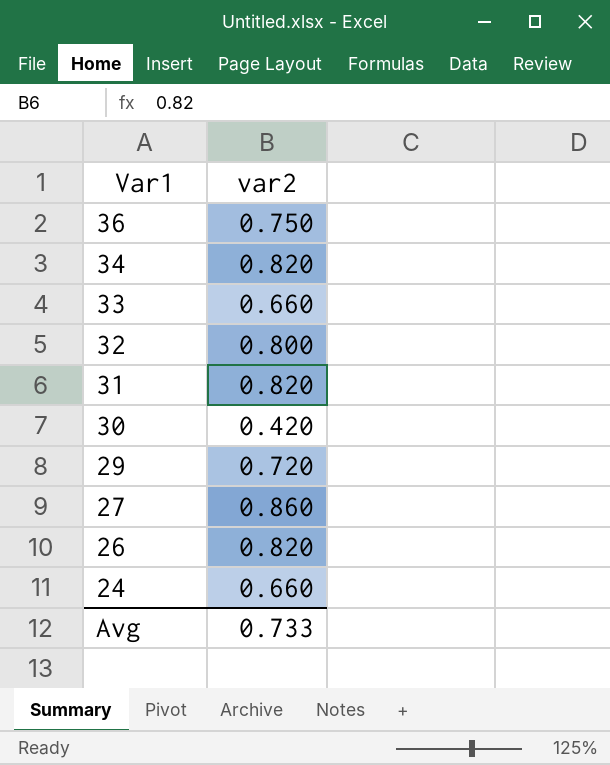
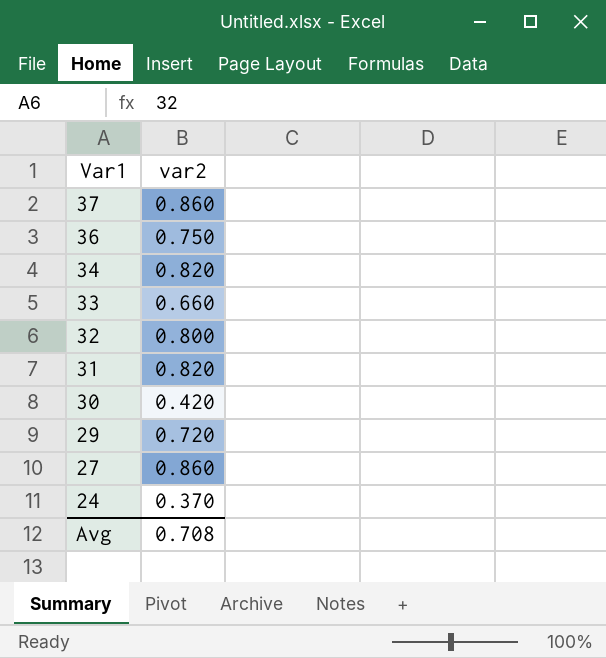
row 26: 0.820 -> none
row 37: none -> 0.860
24 | var2: 0.660 -> 0.370
Avg | var2: 0.733 -> 0.708

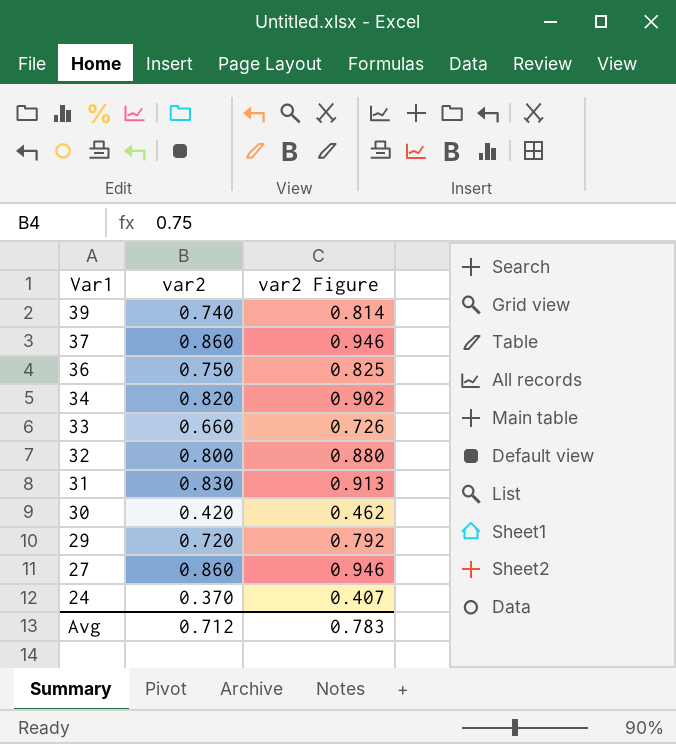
column var2 Figure | formula: none -> [var2] * 1.1
row 39: none -> 0.740 | 0.814
31 | var2: 0.820 -> 0.830
Avg | var2: 0.708 -> 0.712

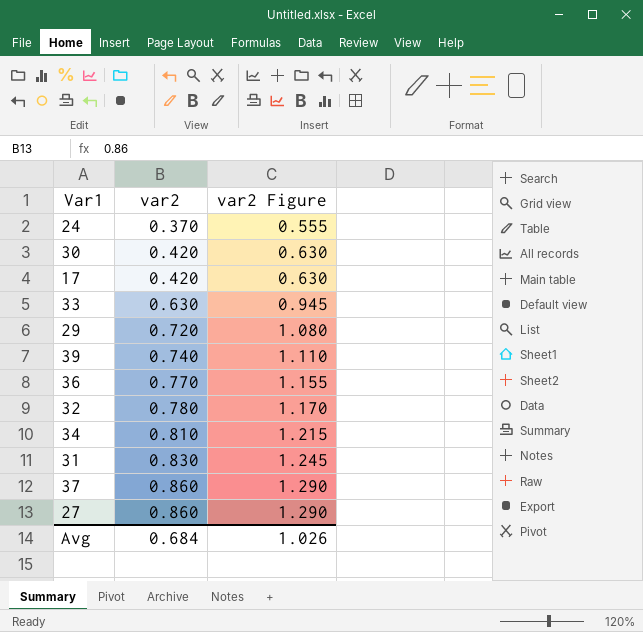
row order: Var1 descending -> var2 ascending
column var2 Figure | formula: [var2] * 1.1 -> [var2] * 1.5
row 17: none -> 0.420 | 0.630
33 | var2: 0.660 -> 0.630
36 | var2: 0.750 -> 0.770
32 | var2: 0.800 -> 0.780
34 | var2: 0.820 -> 0.810
Avg | var2: 0.712 -> 0.684
Avg | var2 Figure: 0.783 -> 1.026

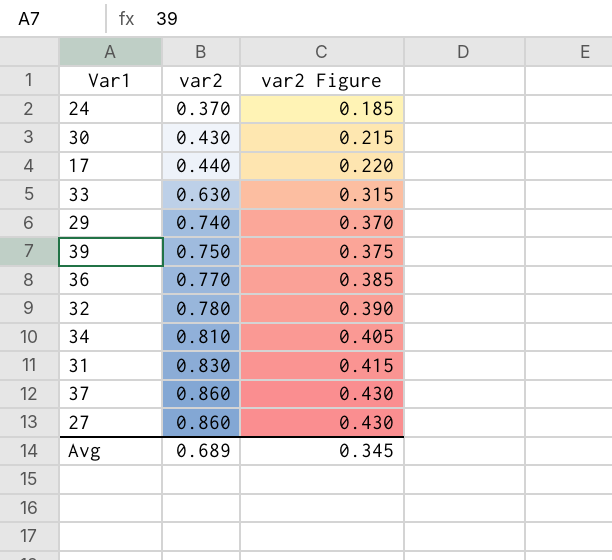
column var2 Figure | formula: [var2] * 1.5 -> [var2] * 0.5
30 | var2: 0.420 -> 0.430
17 | var2: 0.420 -> 0.440
29 | var2: 0.720 -> 0.740
39 | var2: 0.740 -> 0.750
Avg | var2: 0.684 -> 0.689
Avg | var2 Figure: 1.026 -> 0.345

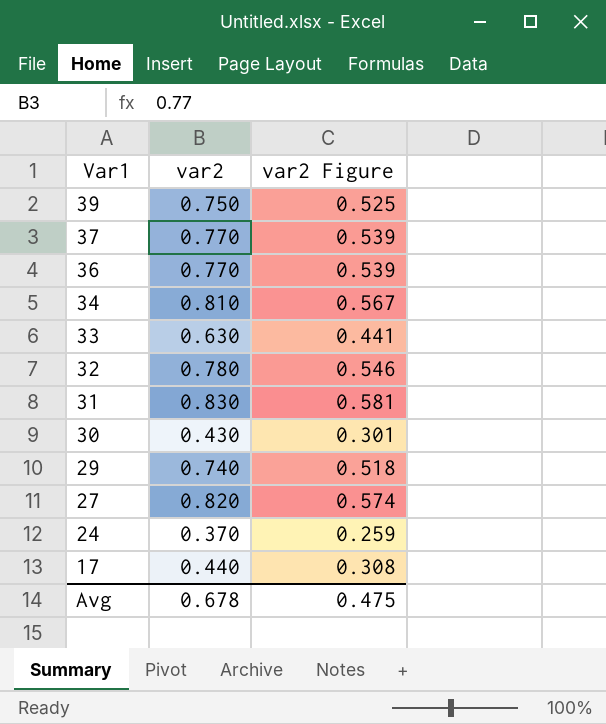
row order: var2 ascending -> Var1 descending
column var2 Figure | formula: [var2] * 0.5 -> [var2] * 0.7
37 | var2: 0.860 -> 0.770
27 | var2: 0.860 -> 0.820
Avg | var2: 0.689 -> 0.678
Avg | var2 Figure: 0.345 -> 0.475

